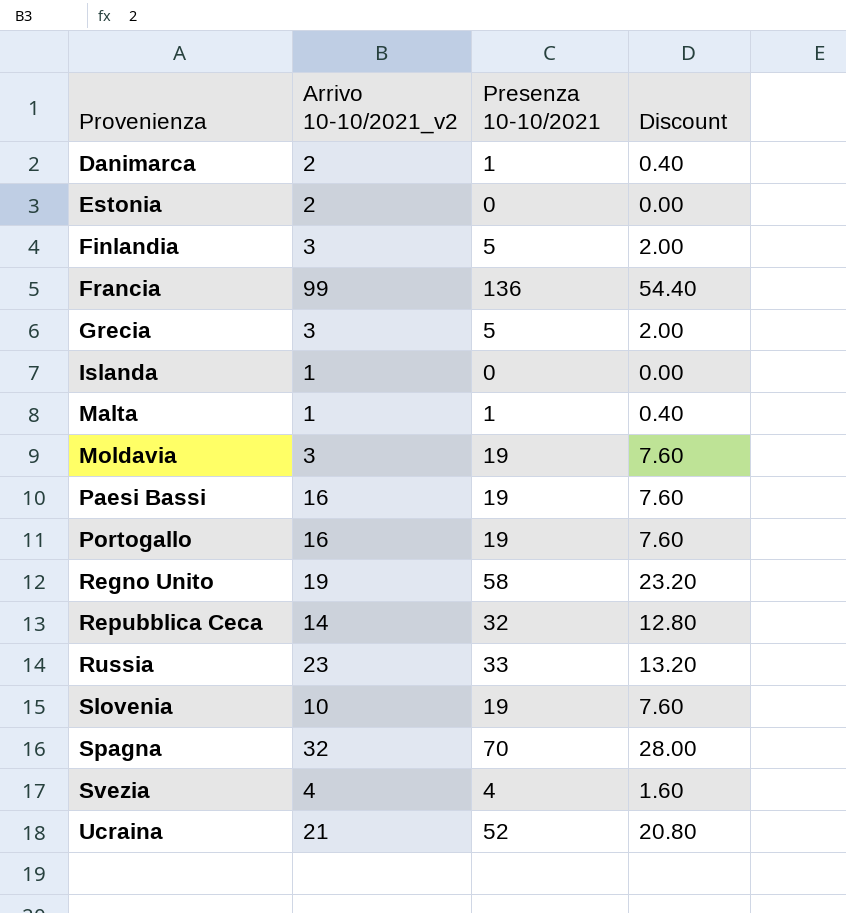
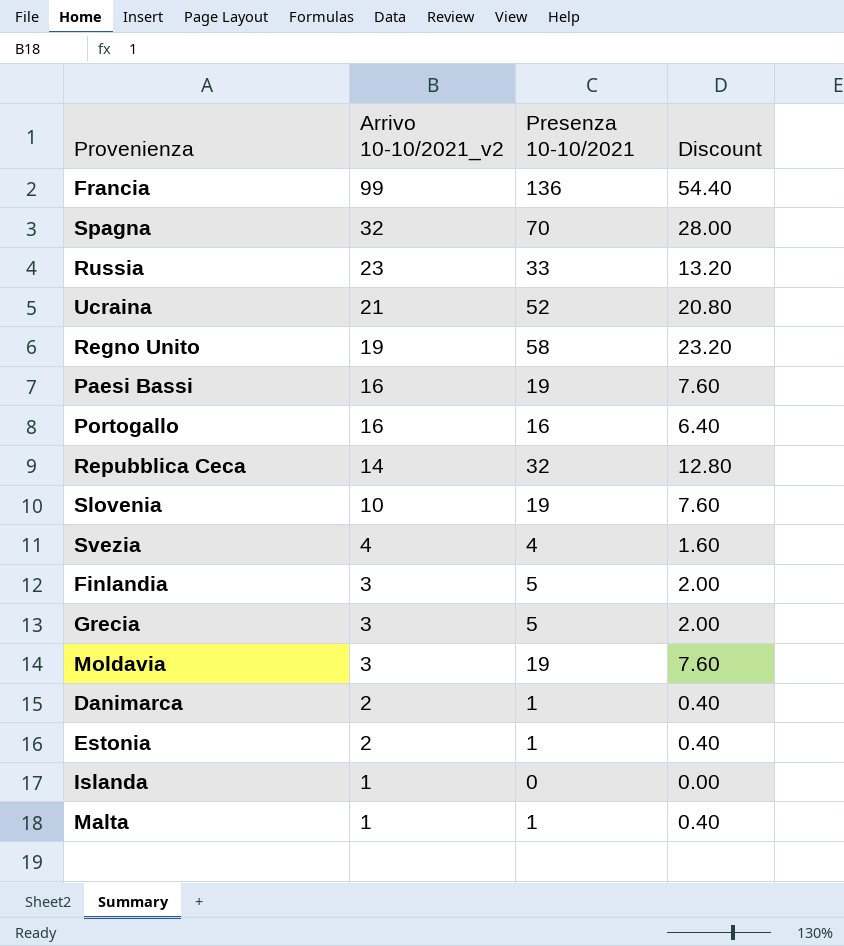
row order: Provenienza ascending -> Arrivo 10-10/2021_v2 descending
Portogallo | Presenza 10-10/2021: 19 -> 16
Portogallo | Discount: 7.60 -> 6.40
Estonia | Presenza 10-10/2021: 0 -> 1
Estonia | Discount: 0.00 -> 0.40

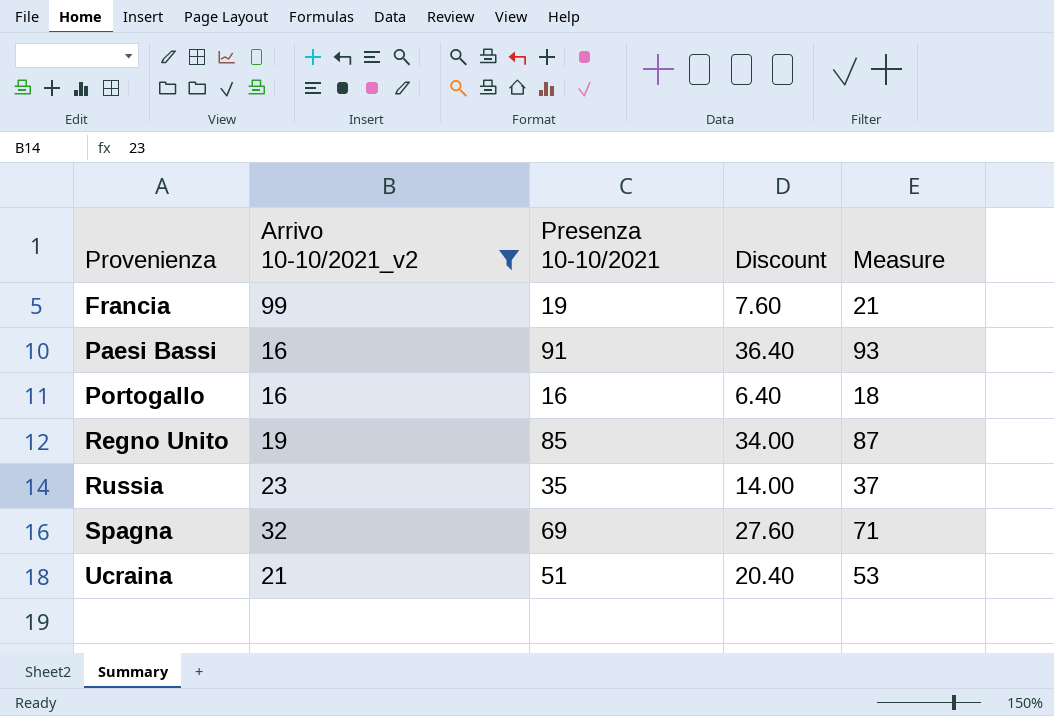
filter: none -> Arrivo 10-10/2021_v2 >= 16
row order: Arrivo 10-10/2021_v2 descending -> Provenienza ascending
column Measure | formula: none -> [Presenza 10-10/2021] + 2
Francia | Presenza 10-10/2021: 136 -> 19
Francia | Discount: 54.40 -> 7.60
Paesi Bassi | Presenza 10-10/2021: 19 -> 91
Paesi Bassi | Discount: 7.60 -> 36.40
Regno Unito | Presenza 10-10/2021: 58 -> 85
Regno Unito | Discount: 23.20 -> 34.00
Russia | Presenza 10-10/2021: 33 -> 35
Russia | Discount: 13.20 -> 14.00
Spagna | Presenza 10-10/2021: 70 -> 69
Spagna | Discount: 28.00 -> 27.60
Ucraina | Presenza 10-10/2021: 52 -> 51
Ucraina | Discount: 20.80 -> 20.40

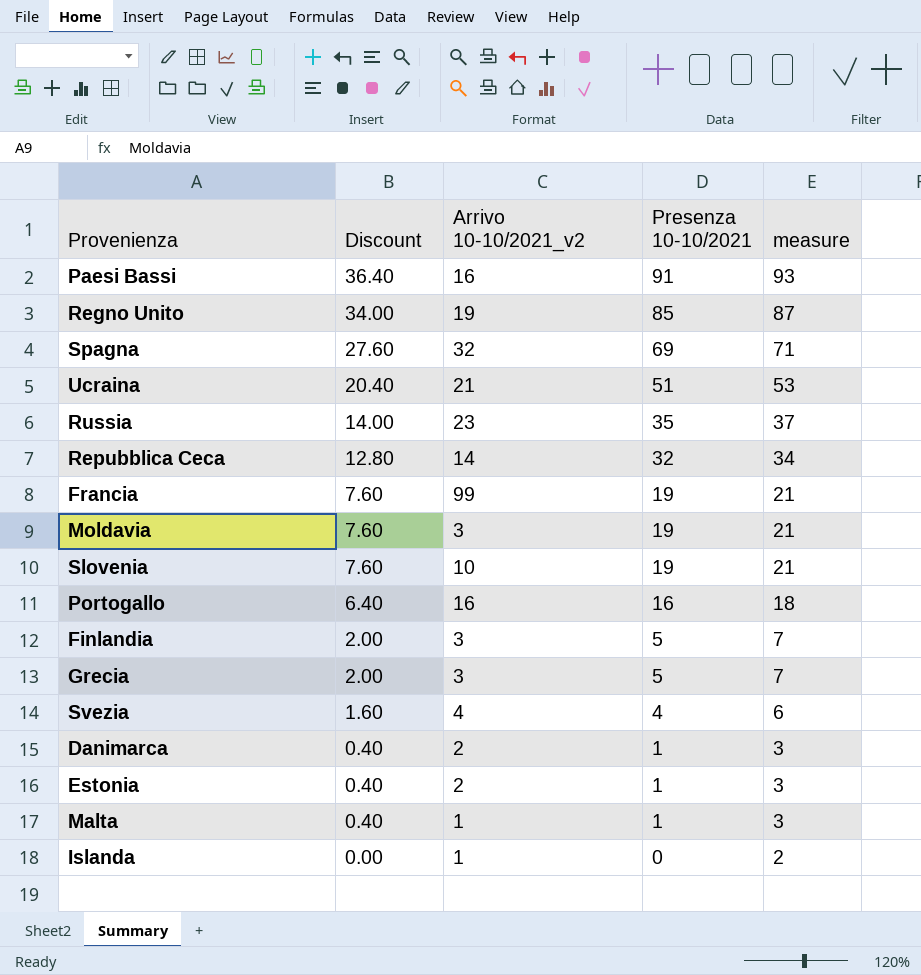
filter: Arrivo 10-10/2021_v2 >= 16 -> none
row order: Provenienza ascending -> Discount descending
column Discount | position: 4 -> 2
column name: Measure -> measure

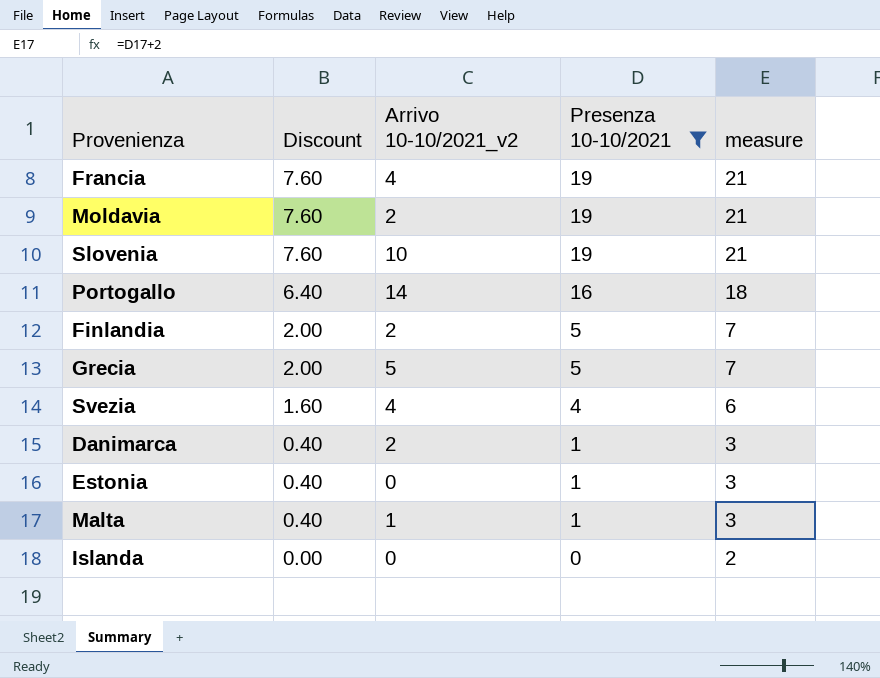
filter: none -> Presenza 10-10/2021 <= 19
Francia | Arrivo 10-10/2021_v2: 99 -> 4
Moldavia | Arrivo 10-10/2021_v2: 3 -> 2
Portogallo | Arrivo 10-10/2021_v2: 16 -> 14
Finlandia | Arrivo 10-10/2021_v2: 3 -> 2
Grecia | Arrivo 10-10/2021_v2: 3 -> 5
Estonia | Arrivo 10-10/2021_v2: 2 -> 0
Islanda | Arrivo 10-10/2021_v2: 1 -> 0

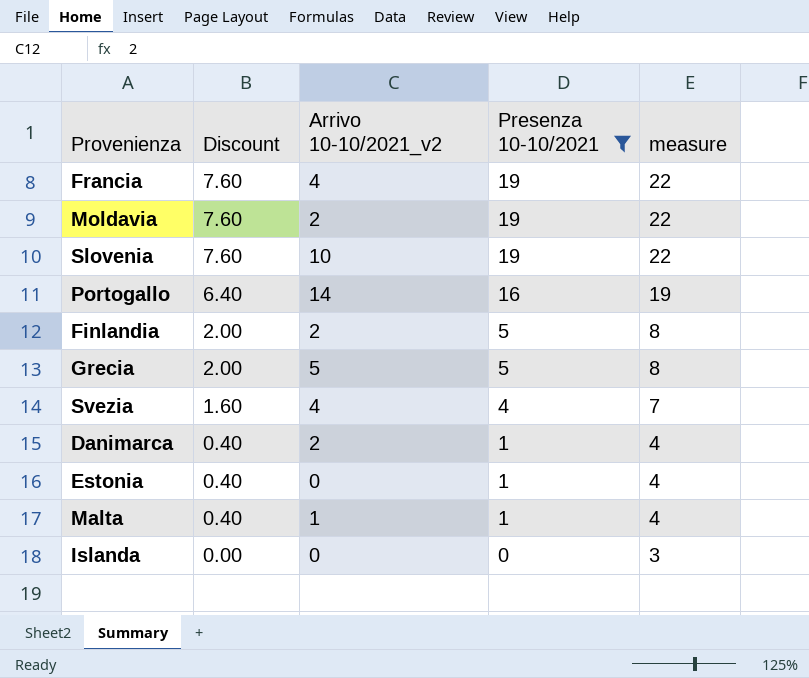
column measure | formula: [Presenza 10-10/2021] + 2 -> [Presenza 10-10/2021] + 3

